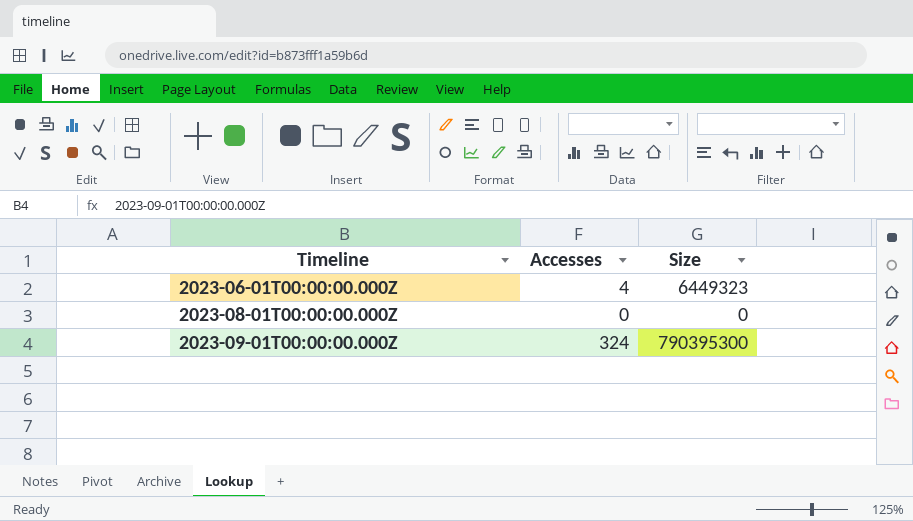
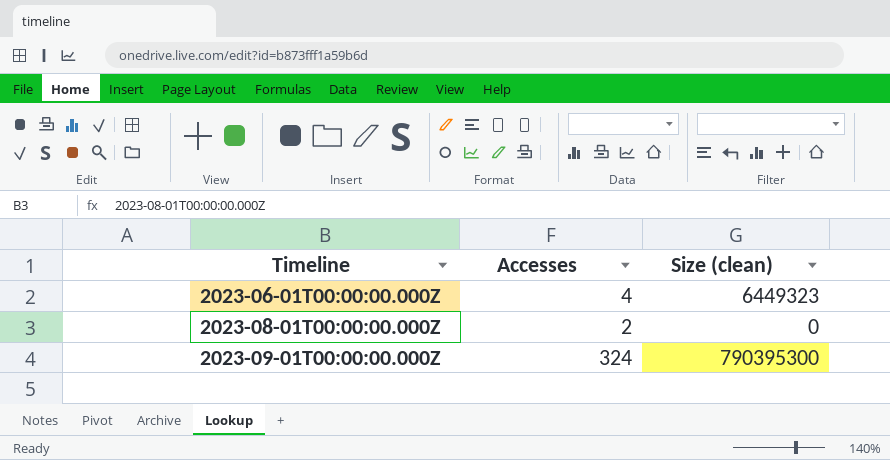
column name: Size -> Size (clean)
2023-08-01T00:00:00.000Z | Accesses: 0 -> 2

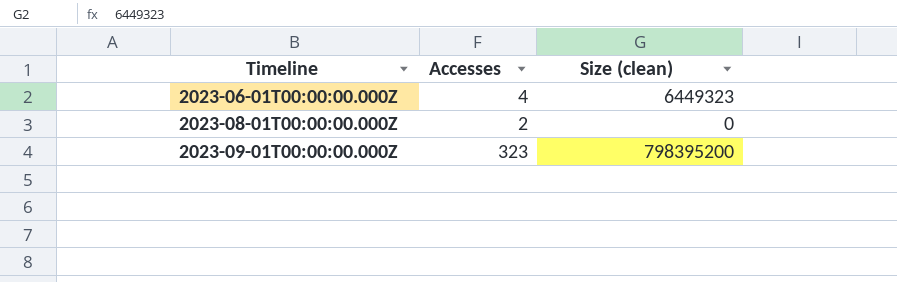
2023-09-01T00:00:00.000Z | Accesses: 324 -> 323
2023-09-01T00:00:00.000Z | Size (clean): 790395300 -> 798395200

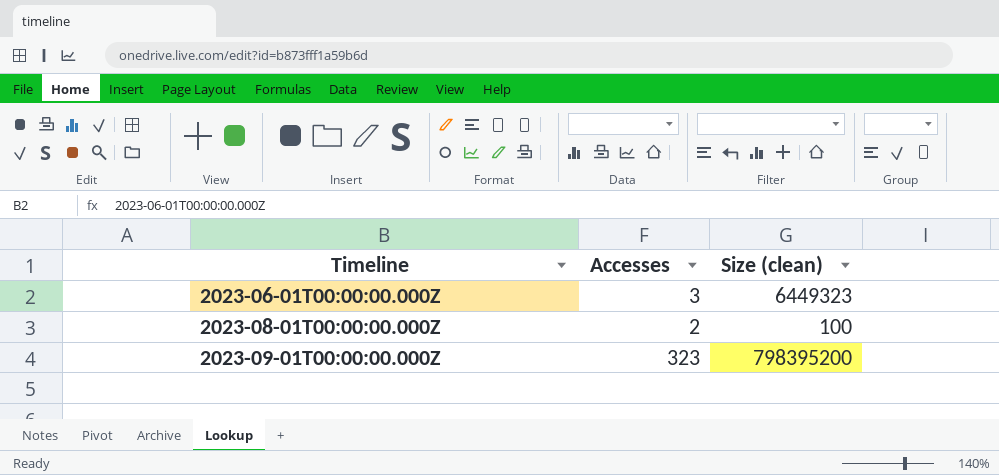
2023-06-01T00:00:00.000Z | Accesses: 4 -> 3
2023-08-01T00:00:00.000Z | Size (clean): 0 -> 100

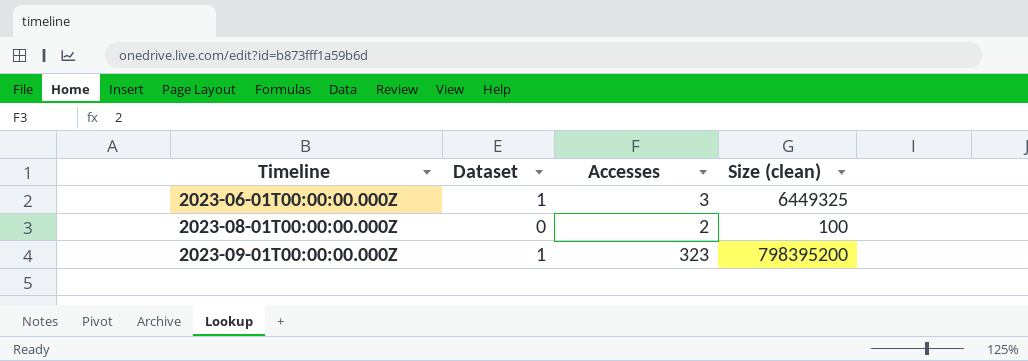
column Dataset | position: none -> 2
2023-06-01T00:00:00.000Z | Size (clean): 6449323 -> 6449325

